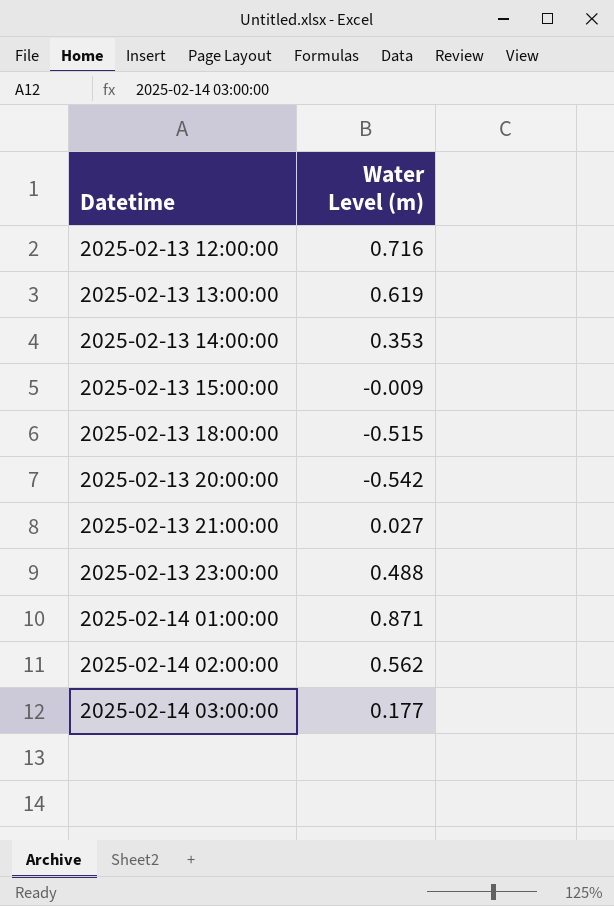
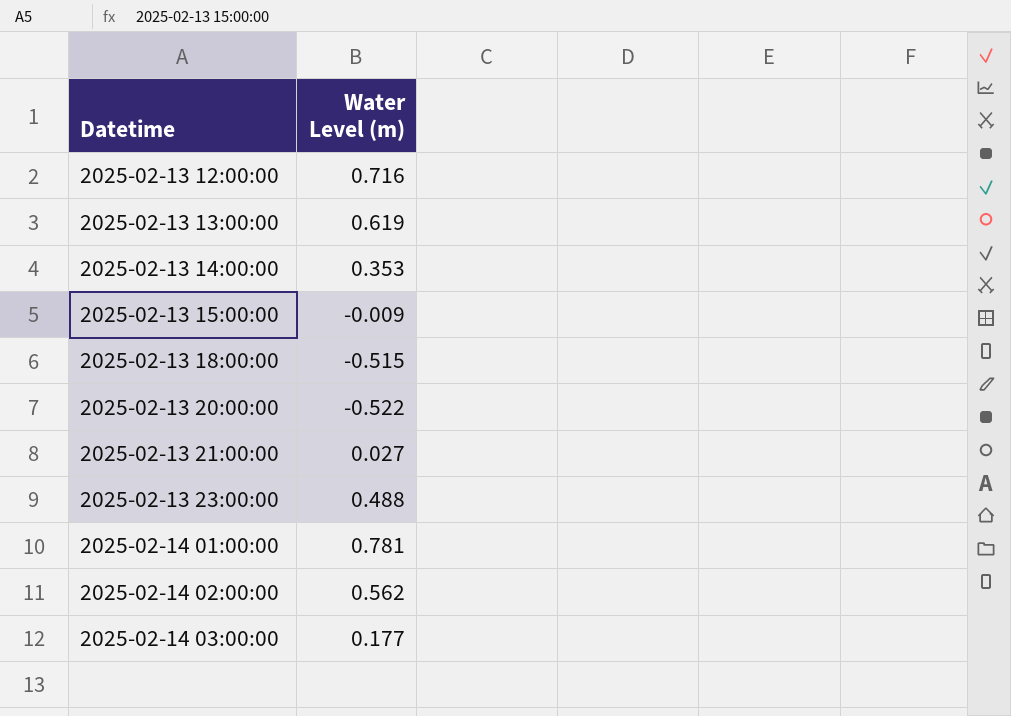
2025-02-13 20:00:00 | Water Level (m): -0.542 -> -0.522
2025-02-14 01:00:00 | Water Level (m): 0.871 -> 0.781

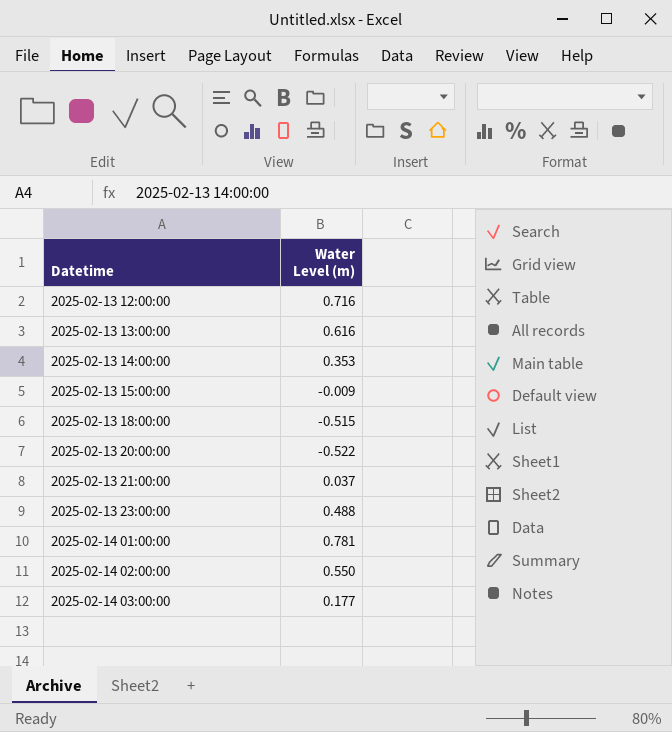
2025-02-13 13:00:00 | Water Level (m): 0.619 -> 0.616
2025-02-13 21:00:00 | Water Level (m): 0.027 -> 0.037
2025-02-14 02:00:00 | Water Level (m): 0.562 -> 0.550

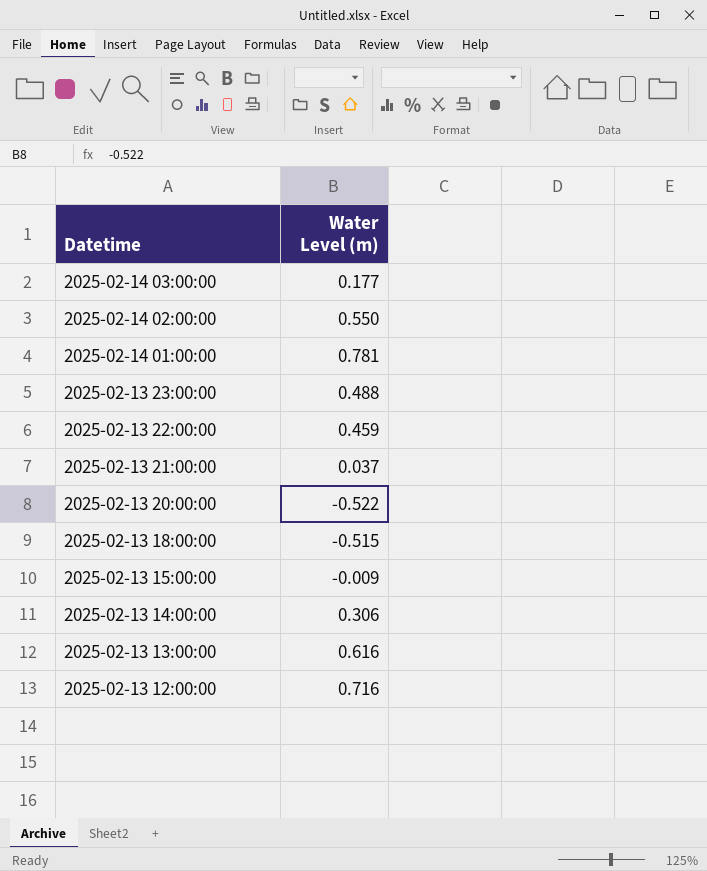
row order: Datetime ascending -> Datetime descending
row 2025-02-13 22:00:00: none -> 0.459
2025-02-13 14:00:00 | Water Level (m): 0.353 -> 0.306

